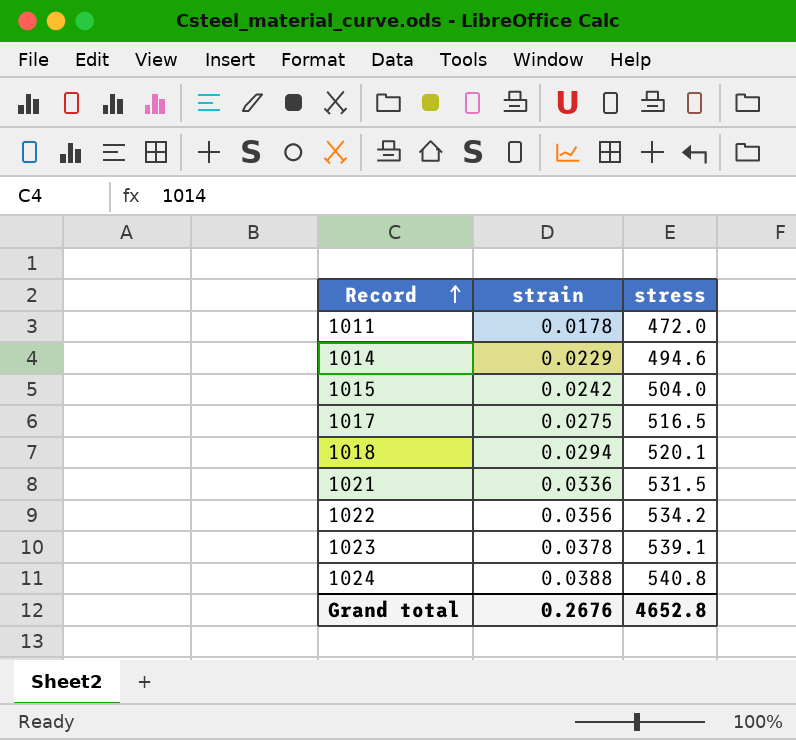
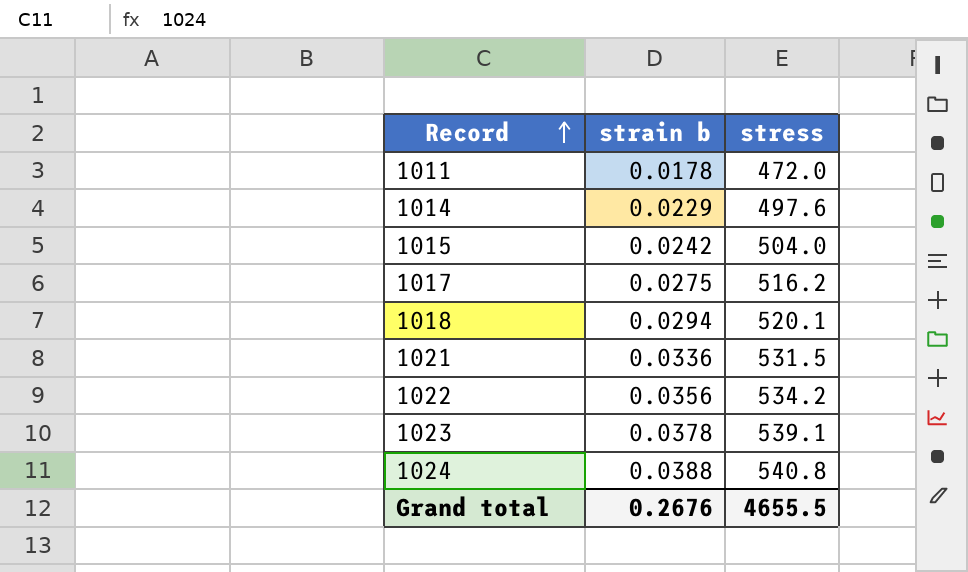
column name: strain -> strain b
1014 | stress: 494.6 -> 497.6
1017 | stress: 516.5 -> 516.2
Grand total | stress: 4652.8 -> 4655.5

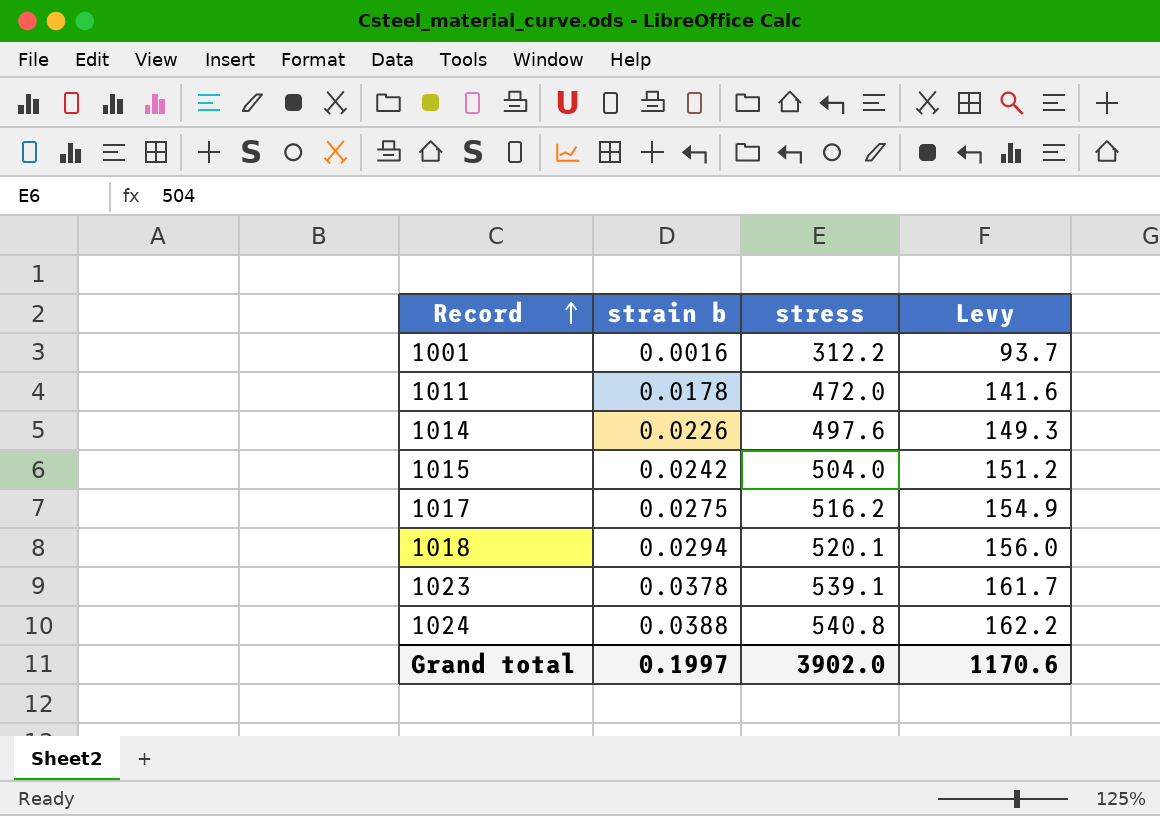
column Levy | formula: none -> [stress] * 0.3
row 1021: 0.0336 | 531.5 -> none
row 1022: 0.0356 | 534.2 -> none
row 1001: none -> 0.0016 | 312.2 | 93.7
1014 | strain b: 0.0229 -> 0.0226
Grand total | strain b: 0.2676 -> 0.1997
Grand total | stress: 4655.5 -> 3902.0

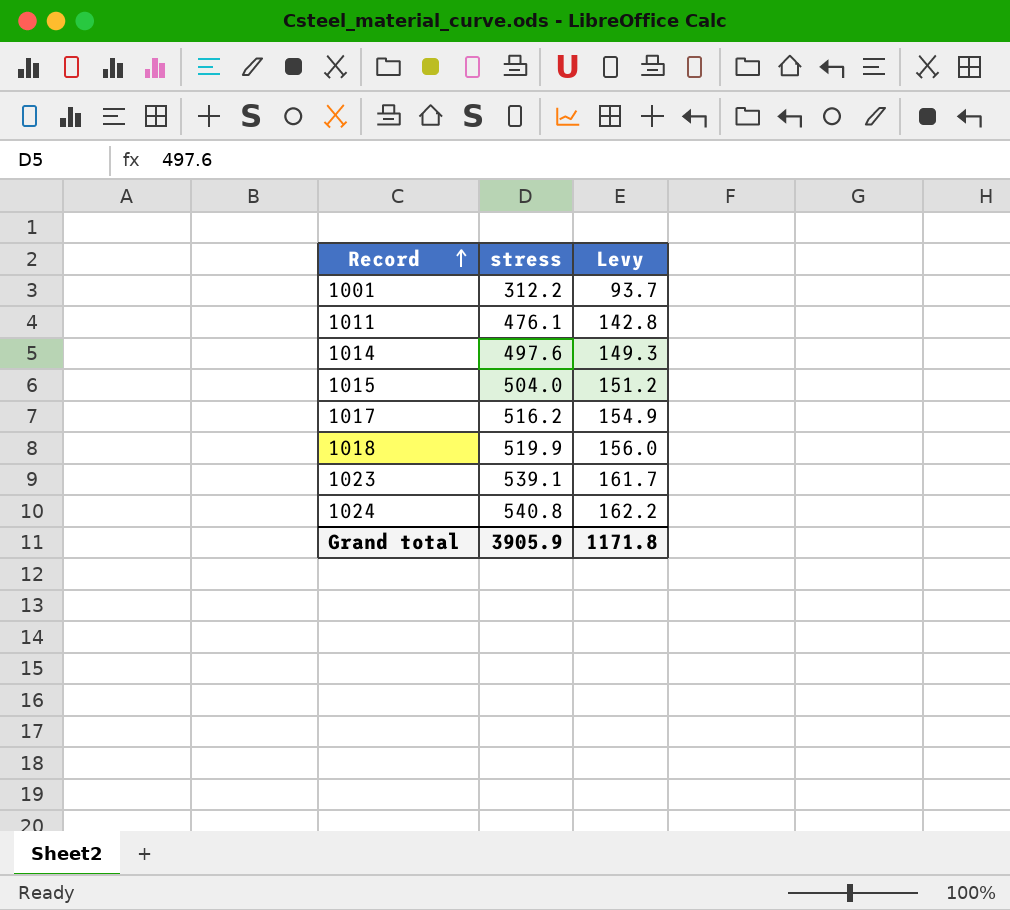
column strain b | position: 2 -> none
1011 | stress: 472.0 -> 476.1
1011 | Levy: 141.6 -> 142.8
1018 | stress: 520.1 -> 519.9
Grand total | stress: 3902.0 -> 3905.9
Grand total | Levy: 1170.6 -> 1171.8

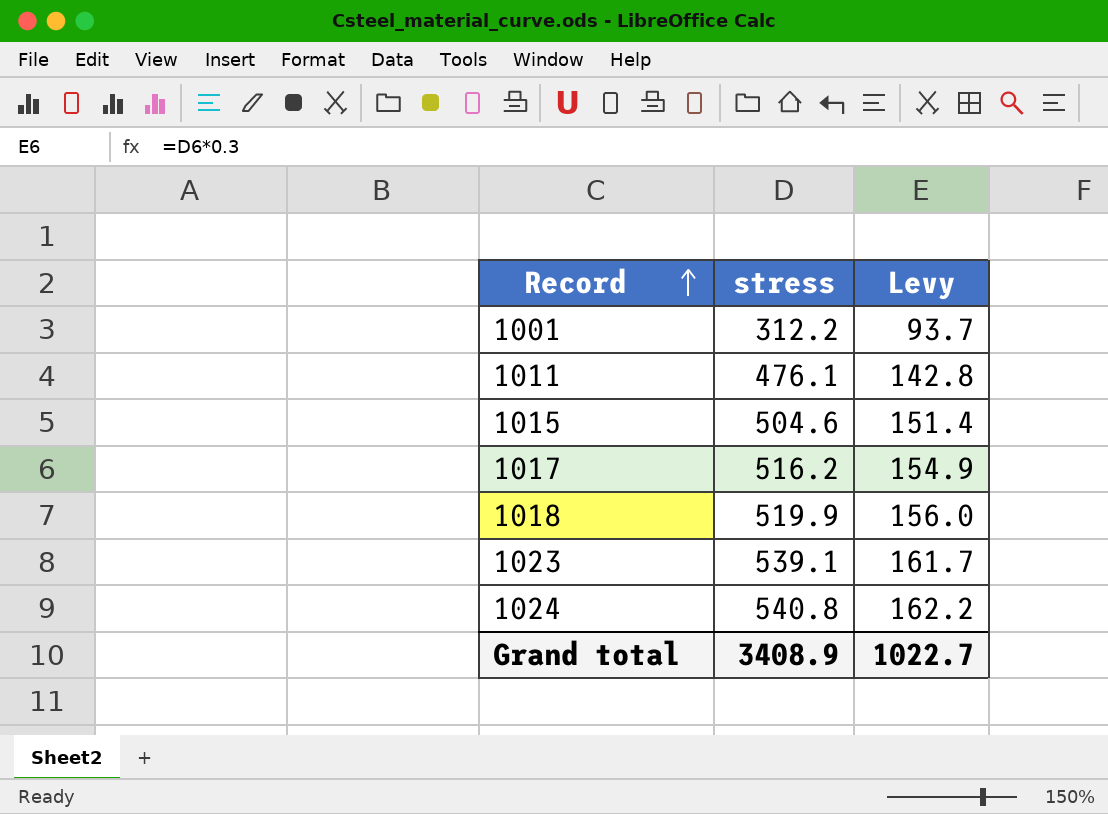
row 1014: 497.6 | 149.3 -> none
1015 | stress: 504.0 -> 504.6
1015 | Levy: 151.2 -> 151.4
Grand total | stress: 3905.9 -> 3408.9
Grand total | Levy: 1171.8 -> 1022.7

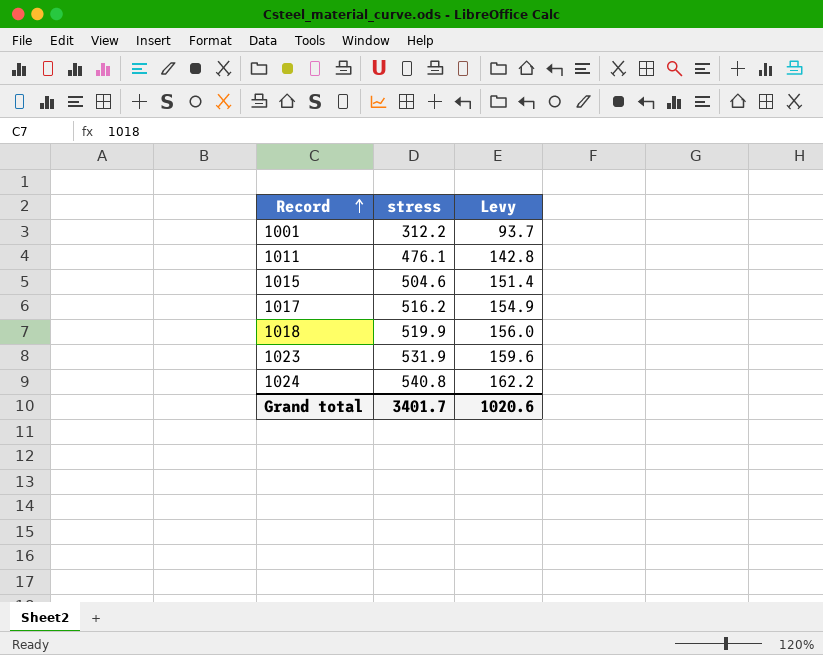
1023 | stress: 539.1 -> 531.9
1023 | Levy: 161.7 -> 159.6
Grand total | stress: 3408.9 -> 3401.7
Grand total | Levy: 1022.7 -> 1020.6

